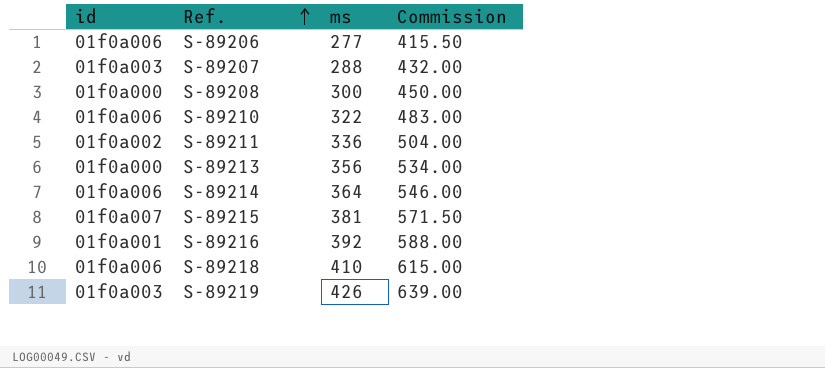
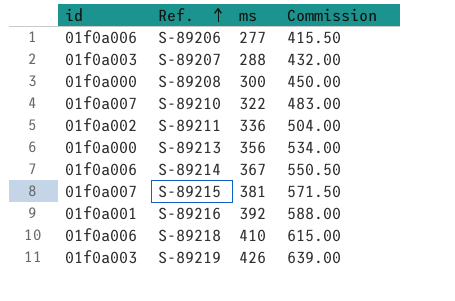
S-89210 | id: 01f0a006 -> 01f0a007
S-89214 | ms: 364 -> 367
S-89214 | Commission: 546.00 -> 550.50

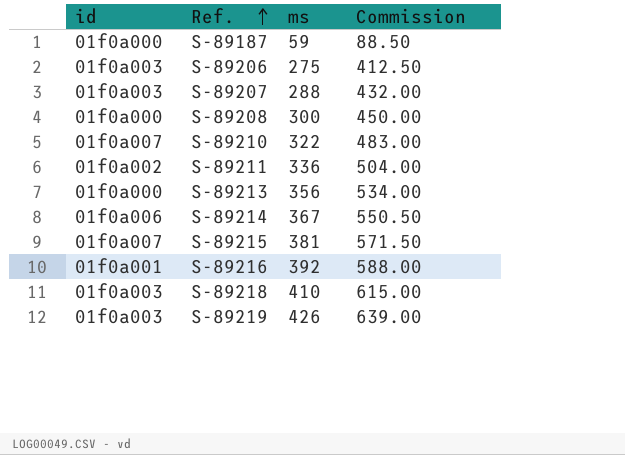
row S-89187: none -> 01f0a000 | 59 | 88.50
S-89206 | id: 01f0a006 -> 01f0a003
S-89206 | ms: 277 -> 275
S-89206 | Commission: 415.50 -> 412.50
S-89218 | id: 01f0a006 -> 01f0a003

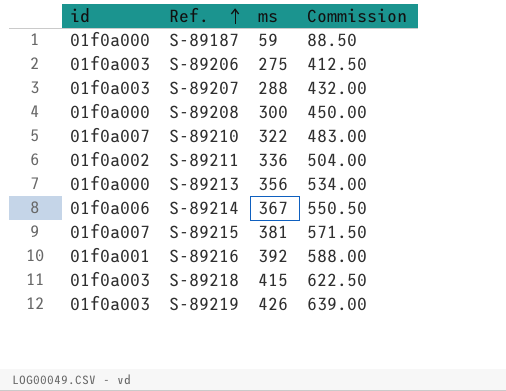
S-89218 | ms: 410 -> 415
S-89218 | Commission: 615.00 -> 622.50

